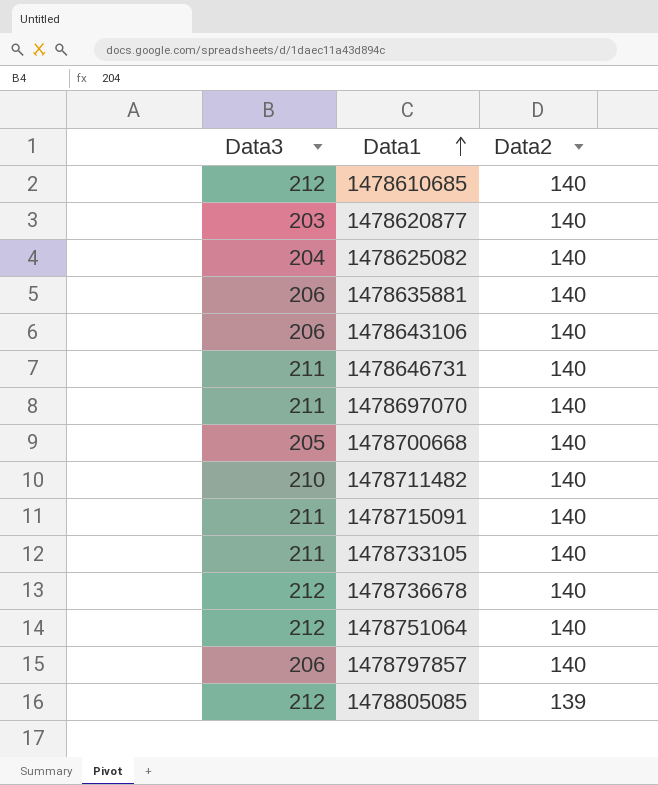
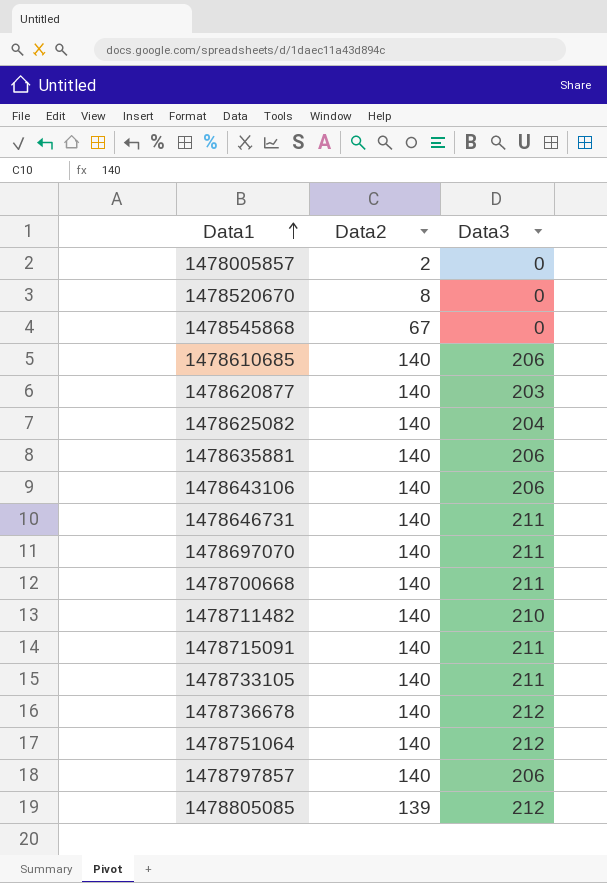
column Data3 | position: 1 -> 3
row 1478005857: none -> 2 | 0
row 1478520670: none -> 8 | 0
row 1478545868: none -> 67 | 0
1478610685 | Data3: 212 -> 206
1478700668 | Data3: 205 -> 211

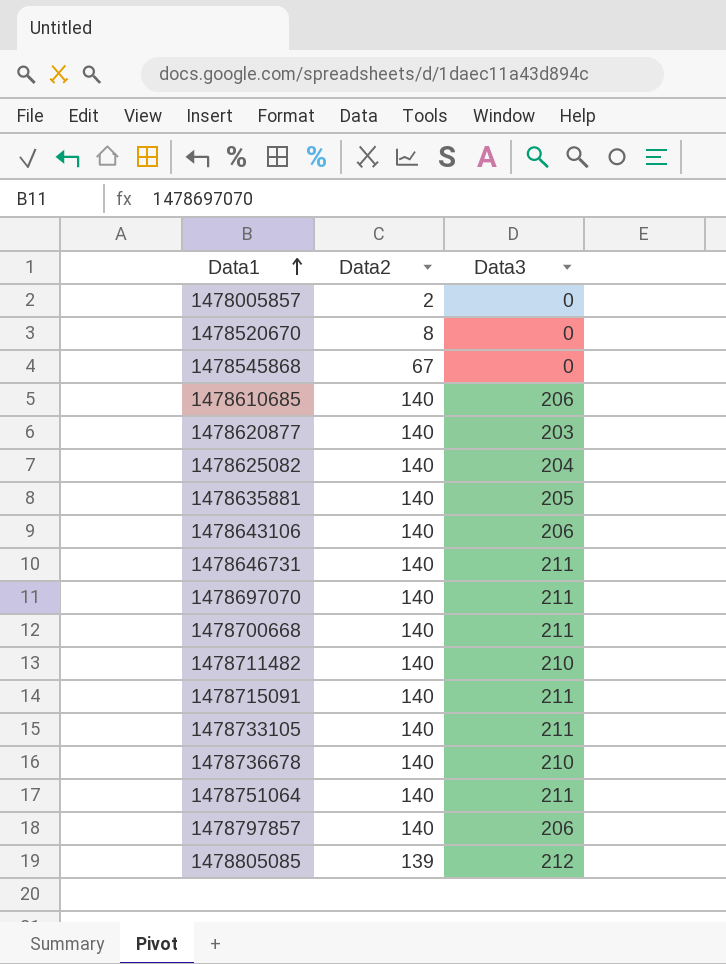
1478635881 | Data3: 206 -> 205
1478736678 | Data3: 212 -> 210
1478751064 | Data3: 212 -> 211

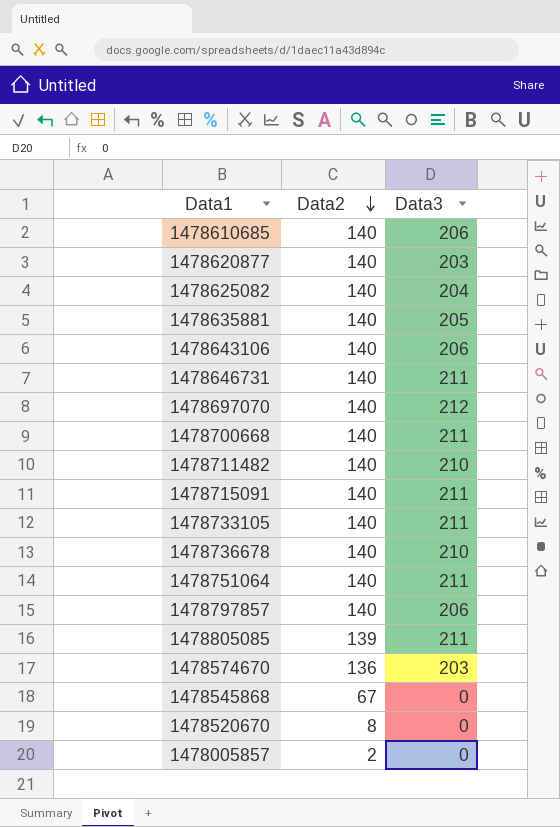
row order: Data1 ascending -> Data2 descending
1478697070 | Data3: 211 -> 212
1478805085 | Data3: 212 -> 211
row 1478574670: none -> 136 | 203

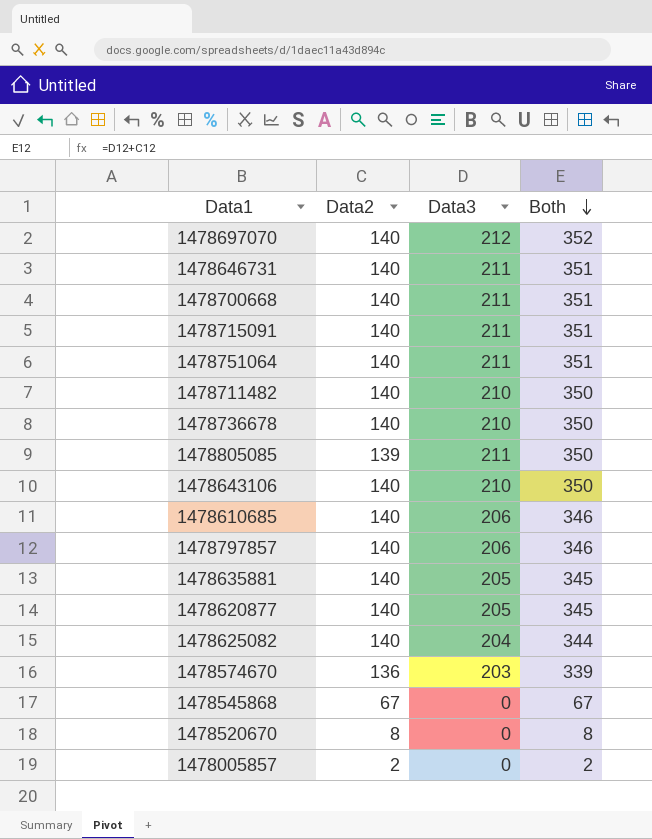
row order: Data2 descending -> Both descending
column Both | formula: none -> [Data2] + [Data3]
row 1478733105: 140 | 211 -> none
1478643106 | Data3: 206 -> 210
1478620877 | Data3: 203 -> 205

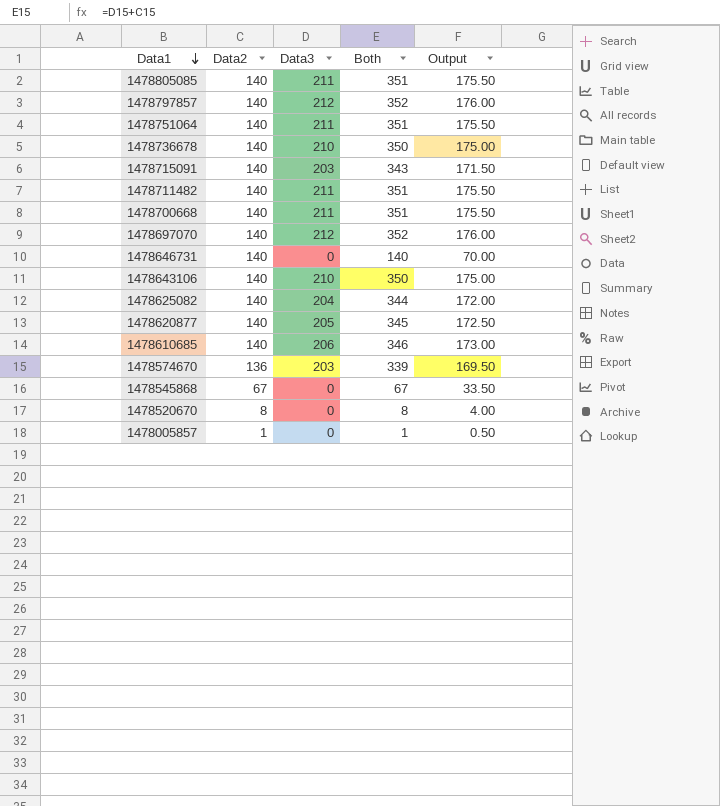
row order: Both descending -> Data1 descending
column Output | formula: none -> [Both] * 0.5
row 1478635881: 140 | 205 | 345 -> none
1478805085 | Data2: 139 -> 140
1478805085 | Both: 350 -> 351
1478797857 | Data3: 206 -> 212
1478797857 | Both: 346 -> 352
1478715091 | Data3: 211 -> 203
1478715091 | Both: 351 -> 343
1478711482 | Data3: 210 -> 211
1478711482 | Both: 350 -> 351
1478646731 | Data3: 211 -> 0
1478646731 | Both: 351 -> 140
1478005857 | Data2: 2 -> 1
1478005857 | Both: 2 -> 1

